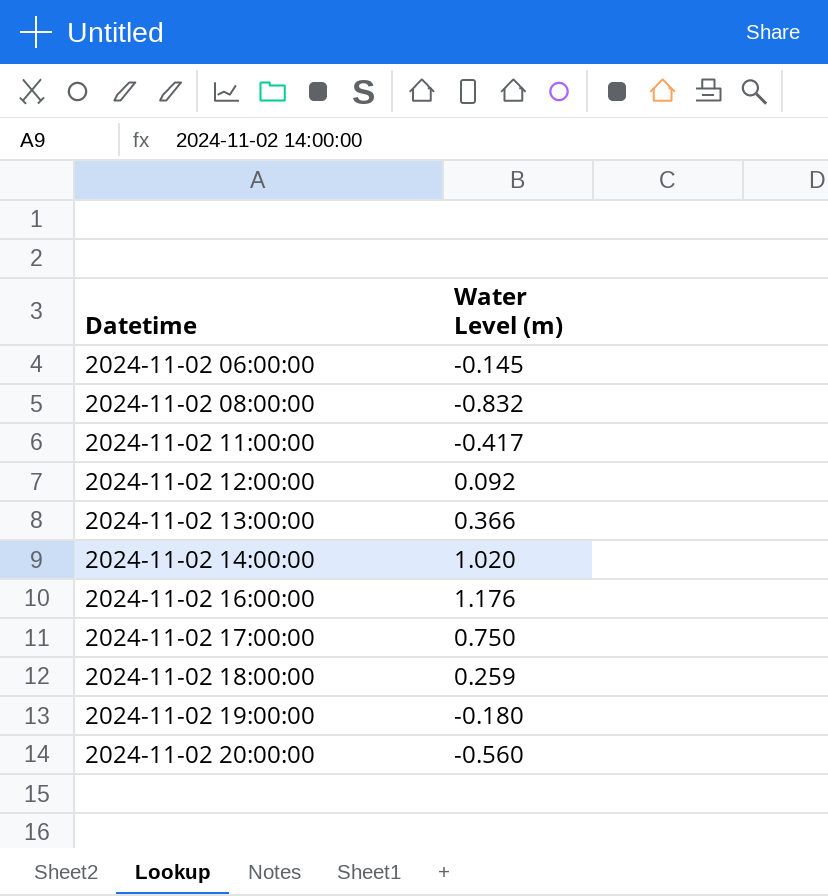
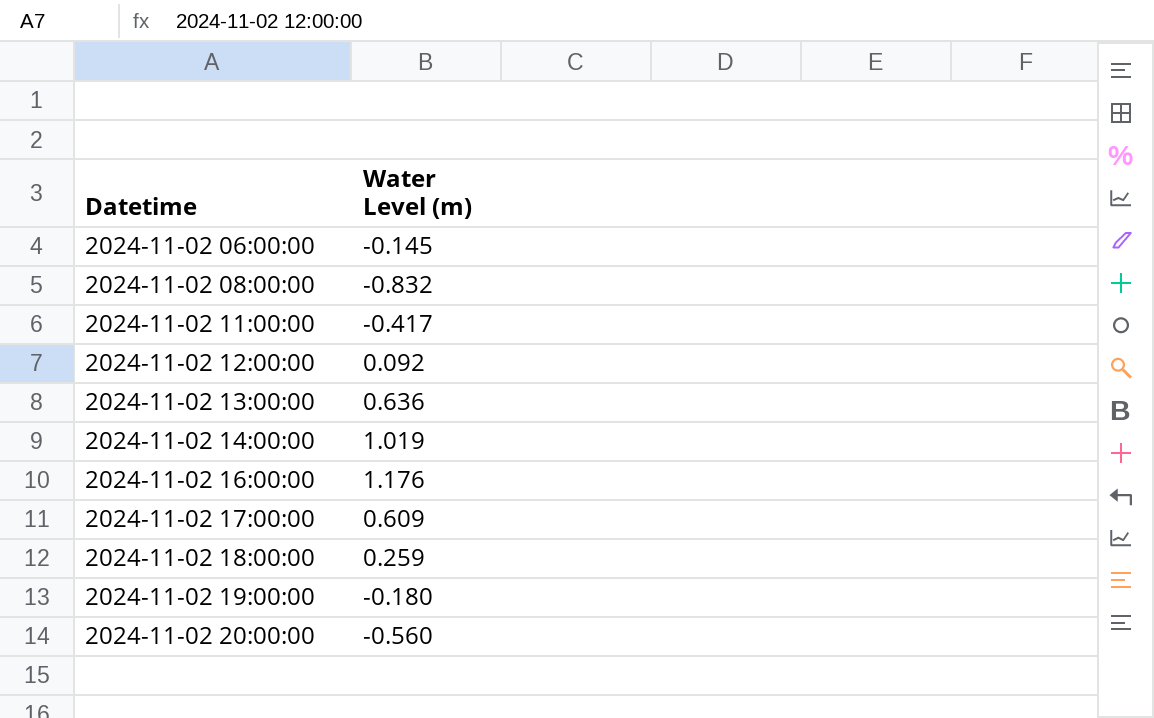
2024-11-02 13:00:00 | Water Level (m): 0.366 -> 0.636
2024-11-02 14:00:00 | Water Level (m): 1.020 -> 1.019
2024-11-02 17:00:00 | Water Level (m): 0.750 -> 0.609

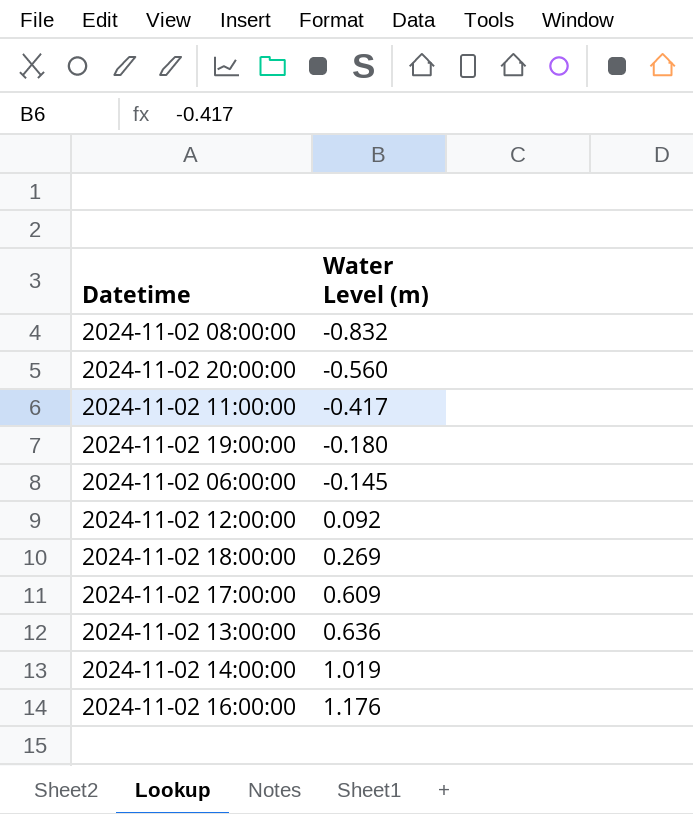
row order: Datetime ascending -> Water Level (m) ascending
2024-11-02 18:00:00 | Water Level (m): 0.259 -> 0.269

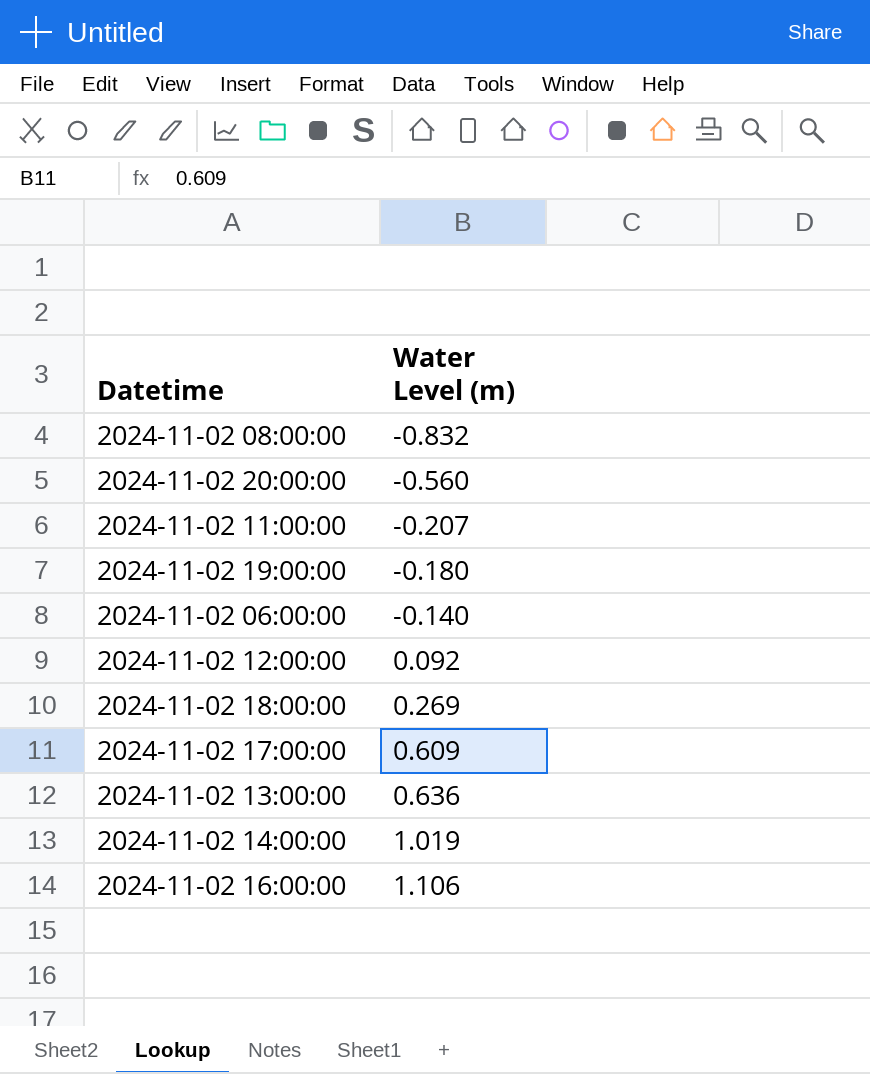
2024-11-02 11:00:00 | Water Level (m): -0.417 -> -0.207
2024-11-02 06:00:00 | Water Level (m): -0.145 -> -0.140
2024-11-02 16:00:00 | Water Level (m): 1.176 -> 1.106

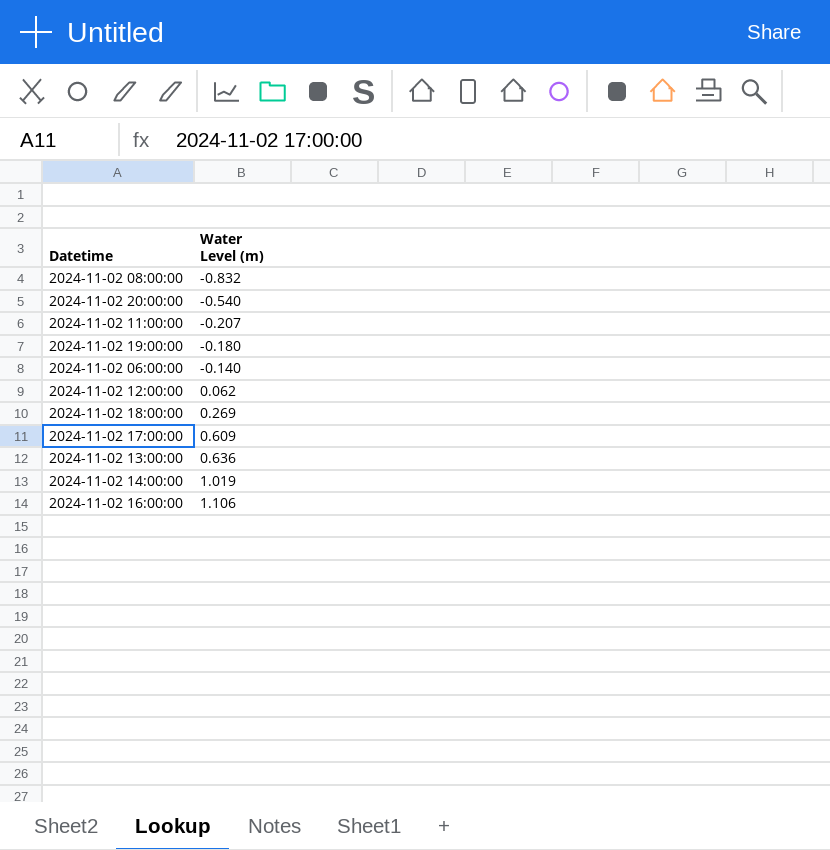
2024-11-02 20:00:00 | Water Level (m): -0.560 -> -0.540
2024-11-02 12:00:00 | Water Level (m): 0.092 -> 0.062

